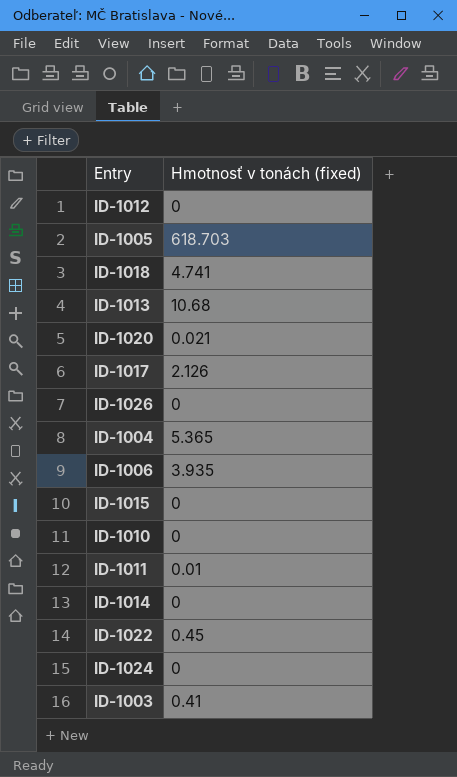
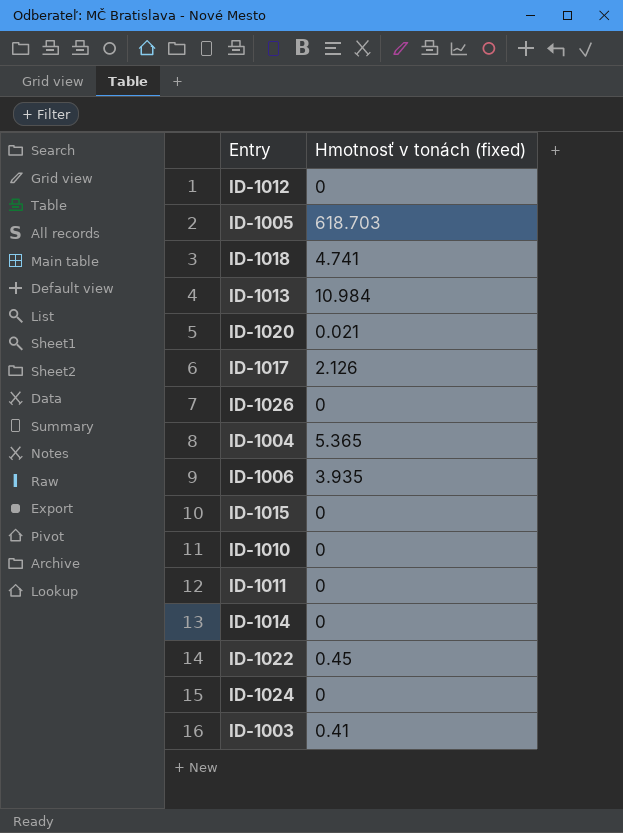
ID-1013 | Hmotnosť v tonách (fixed): 10.68 -> 10.984
ID-1011 | Hmotnosť v tonách (fixed): 0.01 -> 0

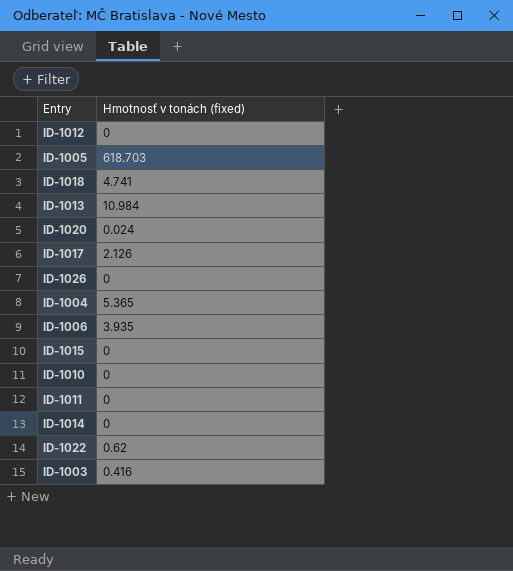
row ID-1024: 0 -> none
ID-1020 | Hmotnosť v tonách (fixed): 0.021 -> 0.024
ID-1022 | Hmotnosť v tonách (fixed): 0.45 -> 0.62
ID-1003 | Hmotnosť v tonách (fixed): 0.41 -> 0.416

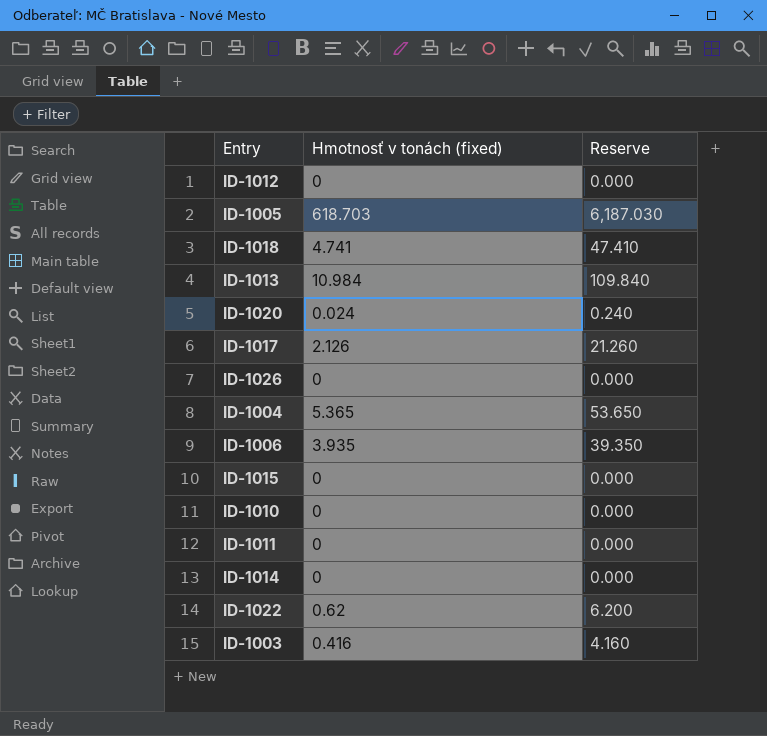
column Reserve | formula: none -> [Hmotnosť v tonách (fixed)] * 10

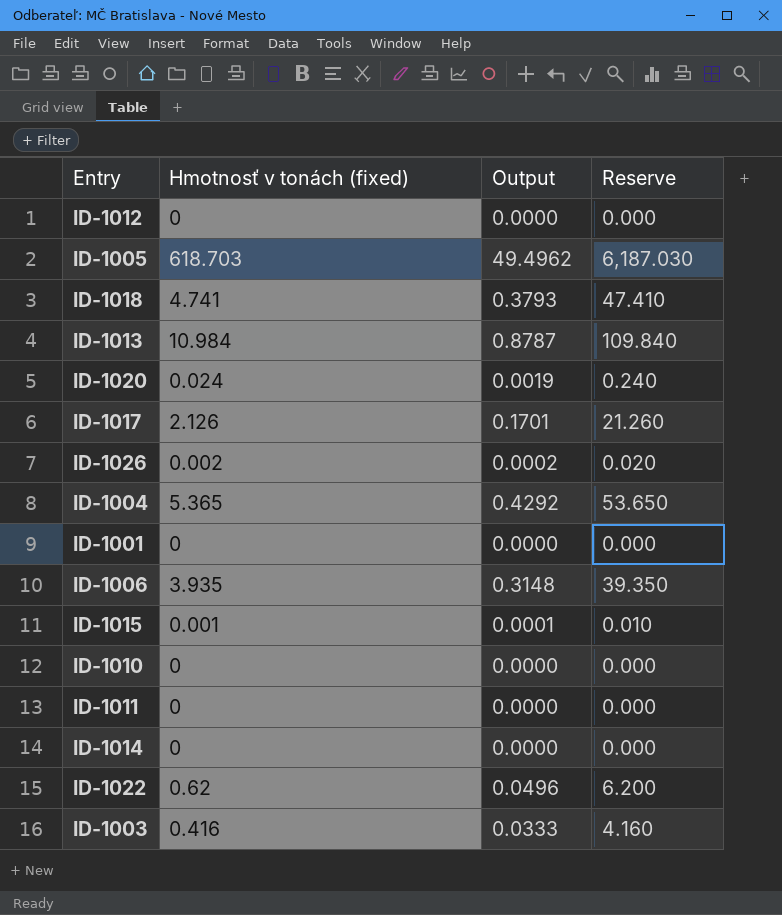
column Output | formula: none -> [Hmotnosť v tonách (fixed)] * 0.08
ID-1026 | Hmotnosť v tonách (fixed): 0 -> 0.002
ID-1026 | Reserve: 0.000 -> 0.020
row ID-1001: none -> 0 | 0.0000 | 0.000
ID-1015 | Hmotnosť v tonách (fixed): 0 -> 0.001
ID-1015 | Reserve: 0.000 -> 0.010

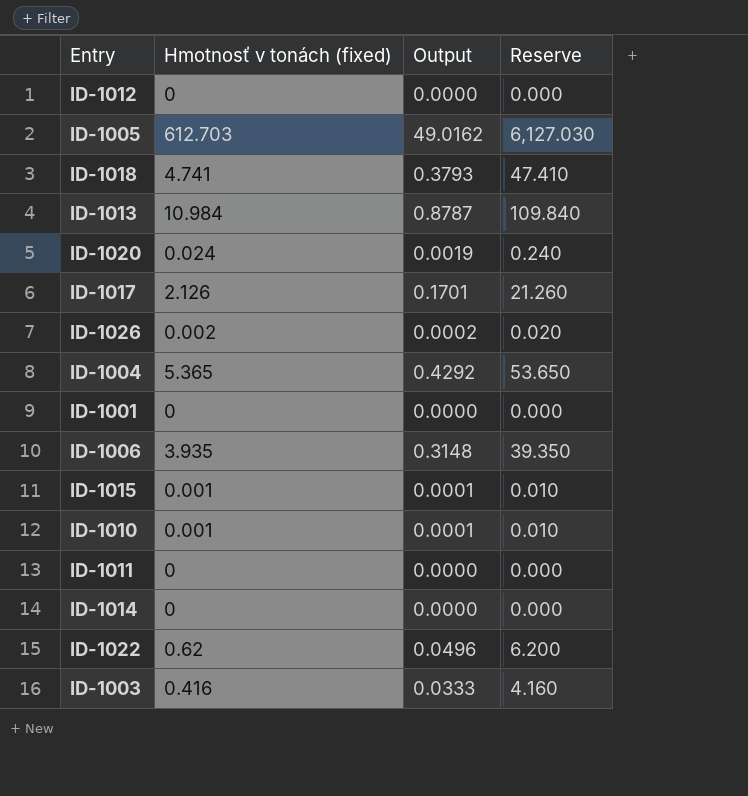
ID-1005 | Hmotnosť v tonách (fixed): 618.703 -> 612.703
ID-1005 | Output: 49.4962 -> 49.0162
ID-1005 | Reserve: 6,187.030 -> 6,127.030
ID-1010 | Hmotnosť v tonách (fixed): 0 -> 0.001
ID-1010 | Output: 0.0000 -> 0.0001
ID-1010 | Reserve: 0.000 -> 0.010

